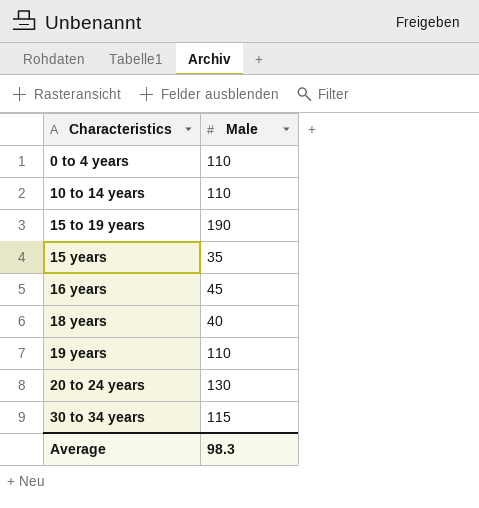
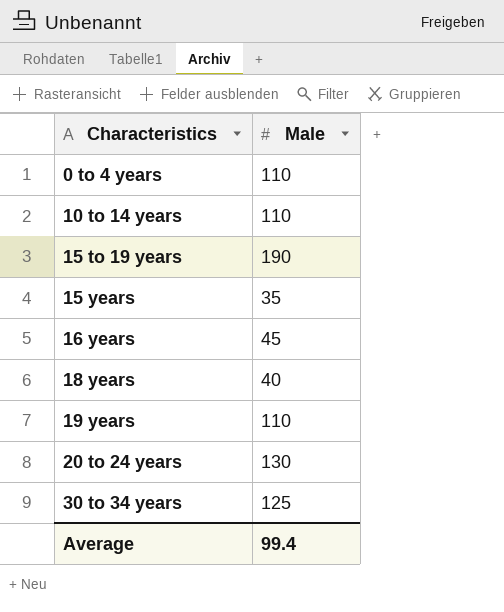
30 to 34 years | Male: 115 -> 125
Average | Male: 98.3 -> 99.4

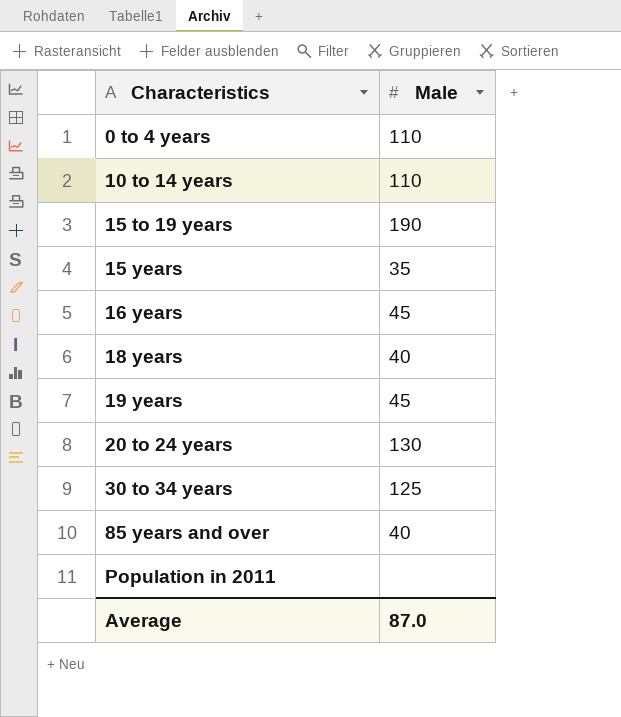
19 years | Male: 110 -> 45
row 85 years and over: none -> 40
row Population in 2011: none -> none
Average | Male: 99.4 -> 87.0

